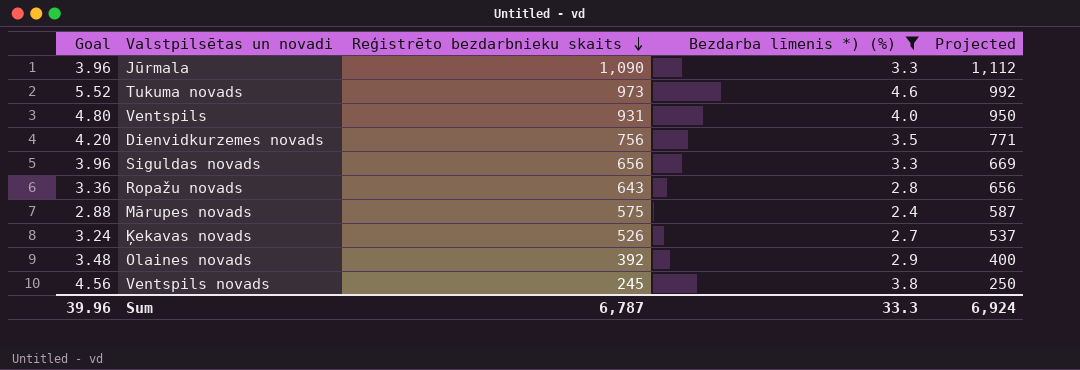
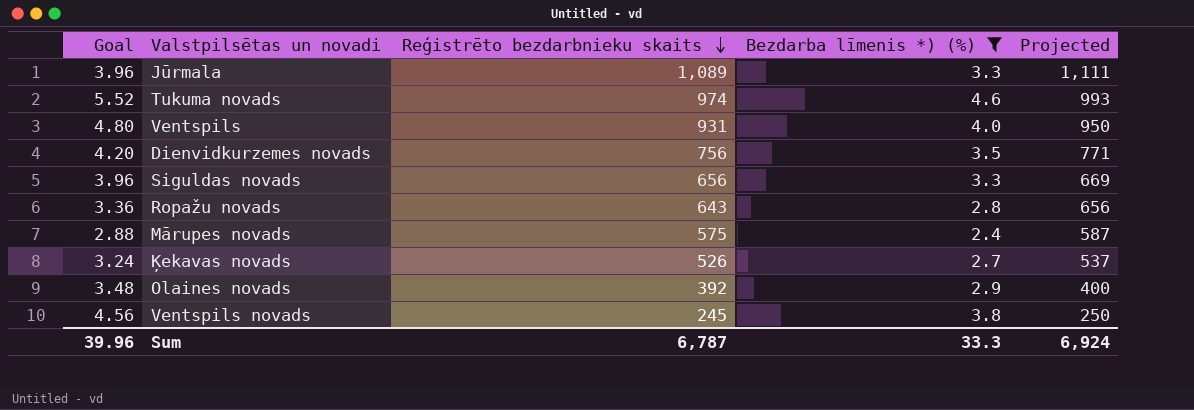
Jūrmala | Reģistrēto bezdarbnieku skaits: 1,090 -> 1,089
Jūrmala | Projected: 1,112 -> 1,111
Tukuma novads | Reģistrēto bezdarbnieku skaits: 973 -> 974
Tukuma novads | Projected: 992 -> 993

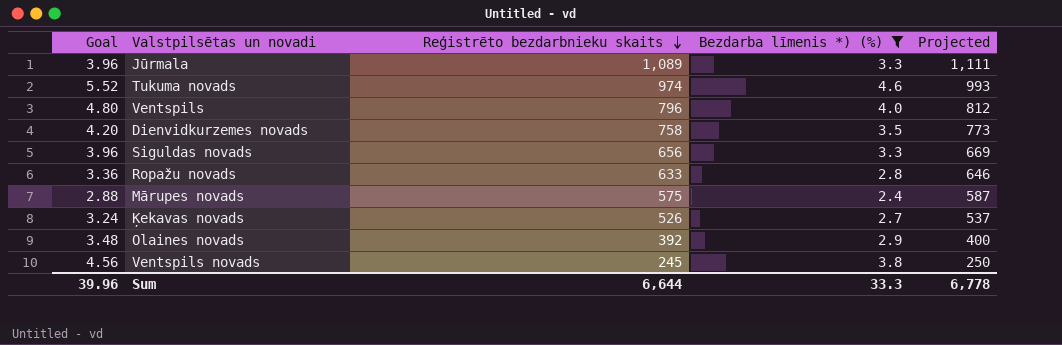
Ventspils | Reģistrēto bezdarbnieku skaits: 931 -> 796
Ventspils | Projected: 950 -> 812
Dienvidkurzemes novads | Reģistrēto bezdarbnieku skaits: 756 -> 758
Dienvidkurzemes novads | Projected: 771 -> 773
Ropažu novads | Reģistrēto bezdarbnieku skaits: 643 -> 633
Ropažu novads | Projected: 656 -> 646
Sum | Reģistrēto bezdarbnieku skaits: 6,787 -> 6,644
Sum | Projected: 6,924 -> 6,778

